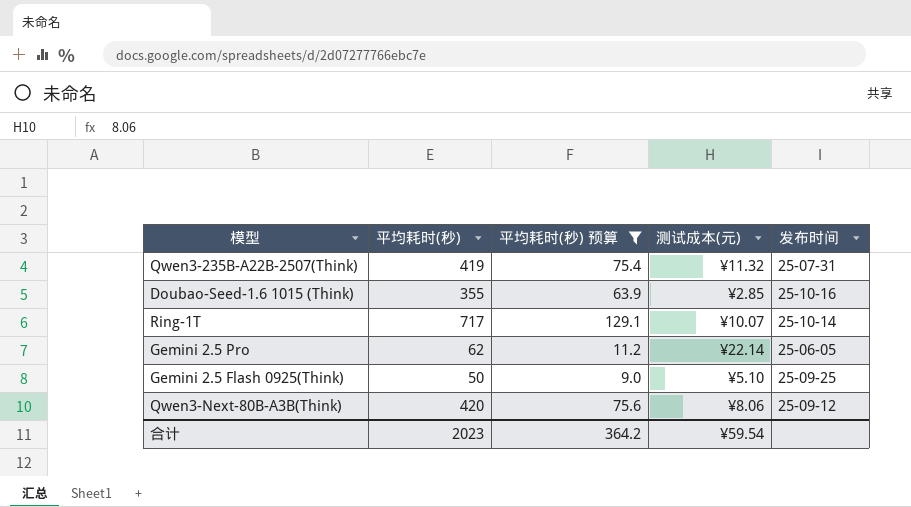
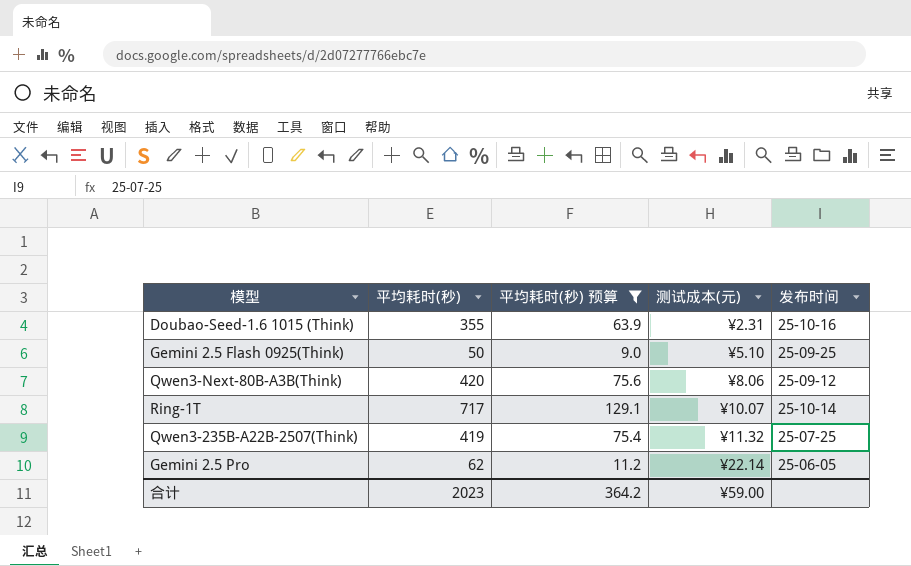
row order: none -> 测试成本(元) ascending
Doubao-Seed-1.6 1015 (Think) | 测试成本(元): ¥2.85 -> ¥2.31
Qwen3-235B-A22B-2507(Think) | 发布时间: 25-07-31 -> 25-07-25
合计 | 测试成本(元): ¥59.54 -> ¥59.00

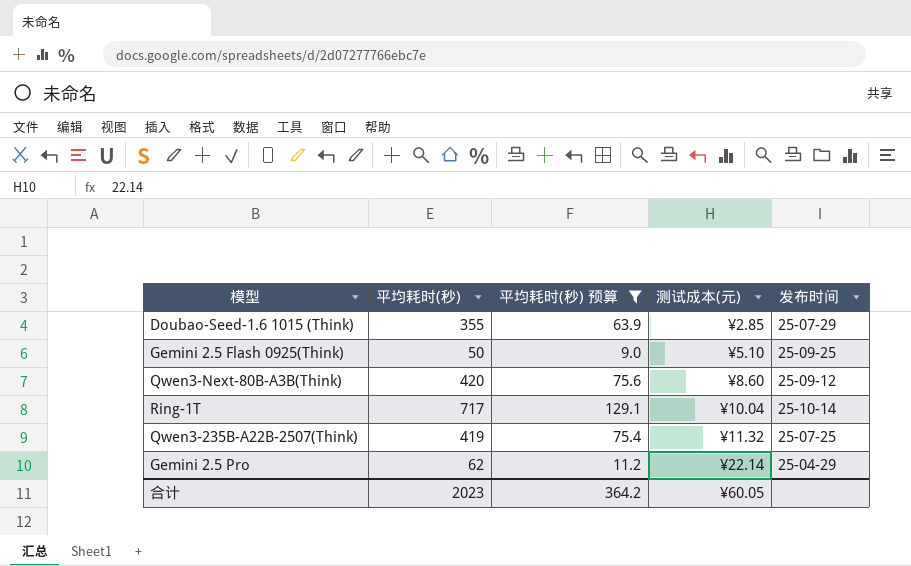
Doubao-Seed-1.6 1015 (Think) | 测试成本(元): ¥2.31 -> ¥2.85
Doubao-Seed-1.6 1015 (Think) | 发布时间: 25-10-16 -> 25-07-29
Qwen3-Next-80B-A3B(Think) | 测试成本(元): ¥8.06 -> ¥8.60
Ring-1T | 测试成本(元): ¥10.07 -> ¥10.04
Gemini 2.5 Pro | 发布时间: 25-06-05 -> 25-04-29
合计 | 测试成本(元): ¥59.00 -> ¥60.05

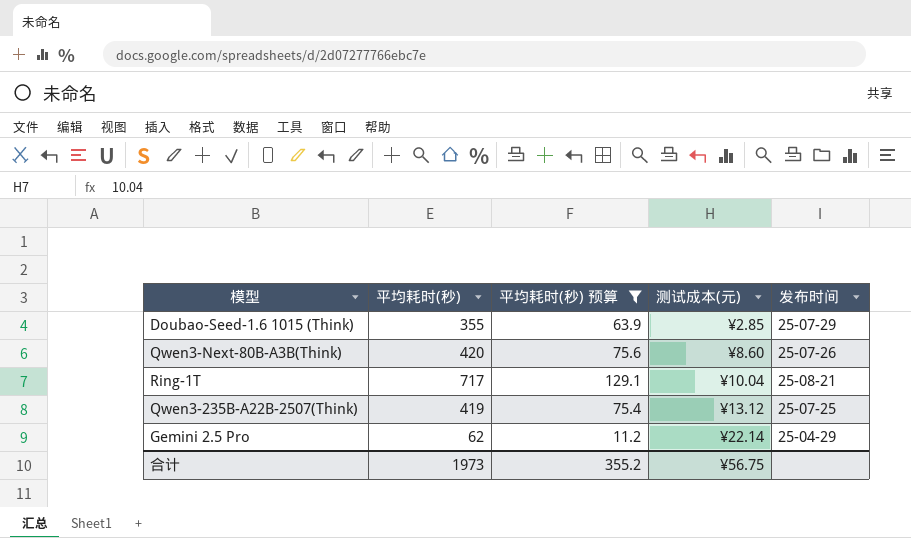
row Gemini 2.5 Flash 0925(Think): 50 | 9.0 | ¥5.10 | 25-09-25 -> none
Qwen3-Next-80B-A3B(Think) | 发布时间: 25-09-12 -> 25-07-26
Ring-1T | 发布时间: 25-10-14 -> 25-08-21
Qwen3-235B-A22B-2507(Think) | 测试成本(元): ¥11.32 -> ¥13.12
合计 | 平均耗时(秒): 2023 -> 1973
合计 | 平均耗时(秒) 预算: 364.2 -> 355.2
合计 | 测试成本(元): ¥60.05 -> ¥56.75

